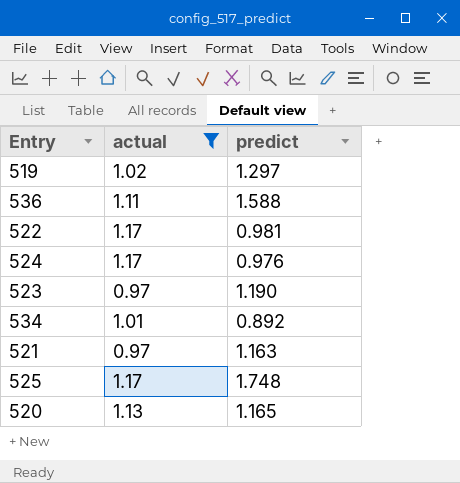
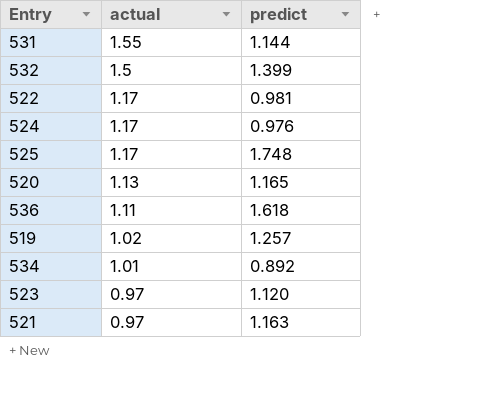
filter: actual <= 1.17 -> none
row order: none -> actual descending
536 | predict: 1.588 -> 1.618
519 | predict: 1.297 -> 1.257
523 | predict: 1.190 -> 1.120

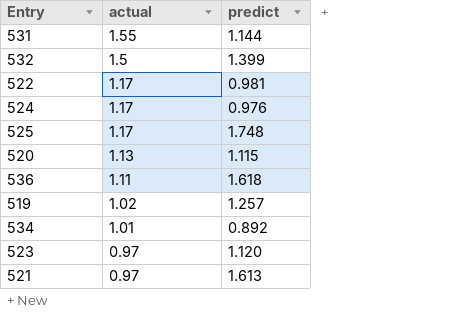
520 | predict: 1.165 -> 1.115
521 | predict: 1.163 -> 1.613

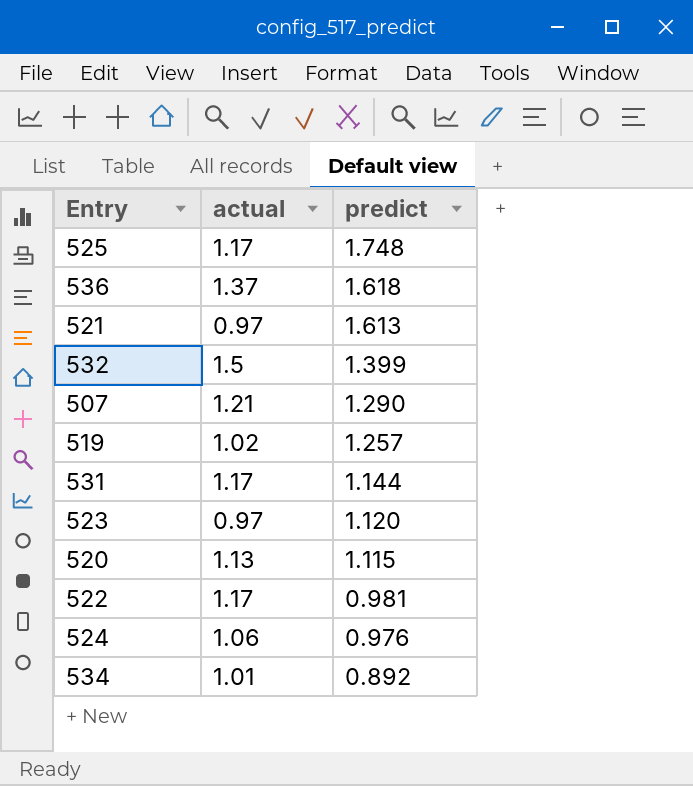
row order: actual descending -> predict descending
536 | actual: 1.11 -> 1.37
row 507: none -> 1.21 | 1.290
531 | actual: 1.55 -> 1.17
524 | actual: 1.17 -> 1.06

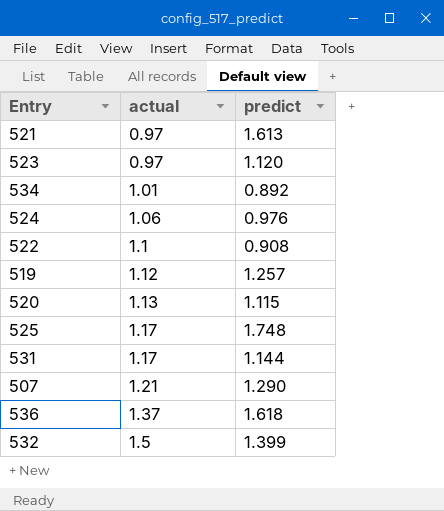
row order: predict descending -> actual ascending
522 | actual: 1.17 -> 1.1
522 | predict: 0.981 -> 0.908
519 | actual: 1.02 -> 1.12

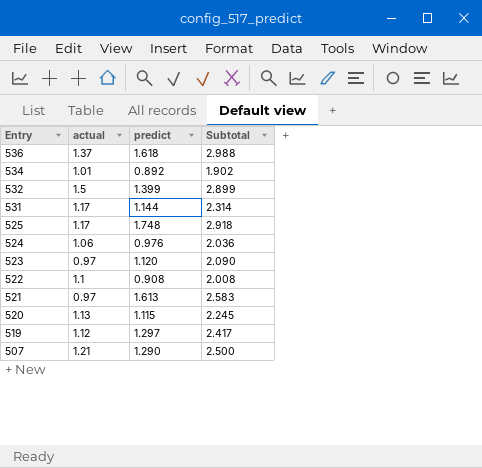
row order: actual ascending -> Entry descending
column Subtotal | formula: none -> [actual] + [predict]
519 | predict: 1.257 -> 1.297

